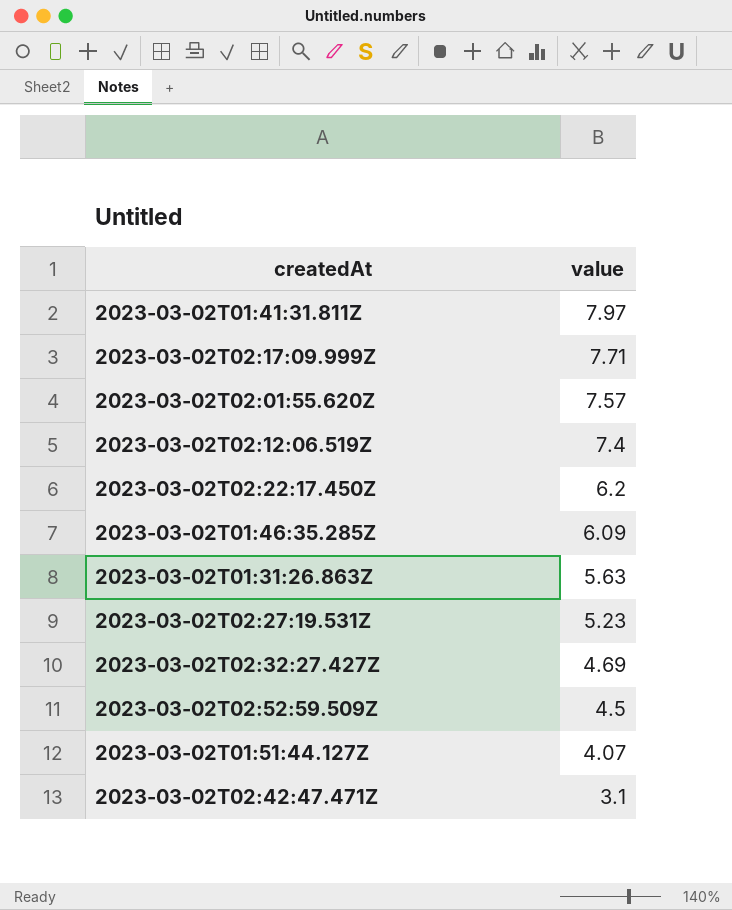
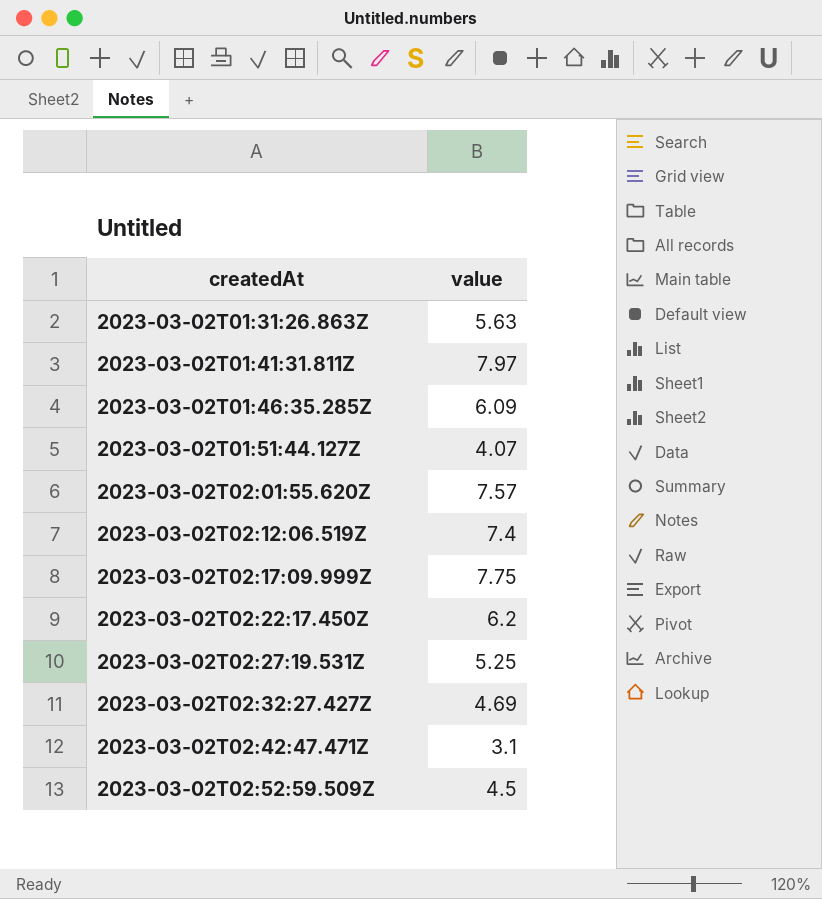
row order: value descending -> createdAt ascending
2023-03-02T02:17:09.999Z | value: 7.71 -> 7.75
2023-03-02T02:27:19.531Z | value: 5.23 -> 5.25

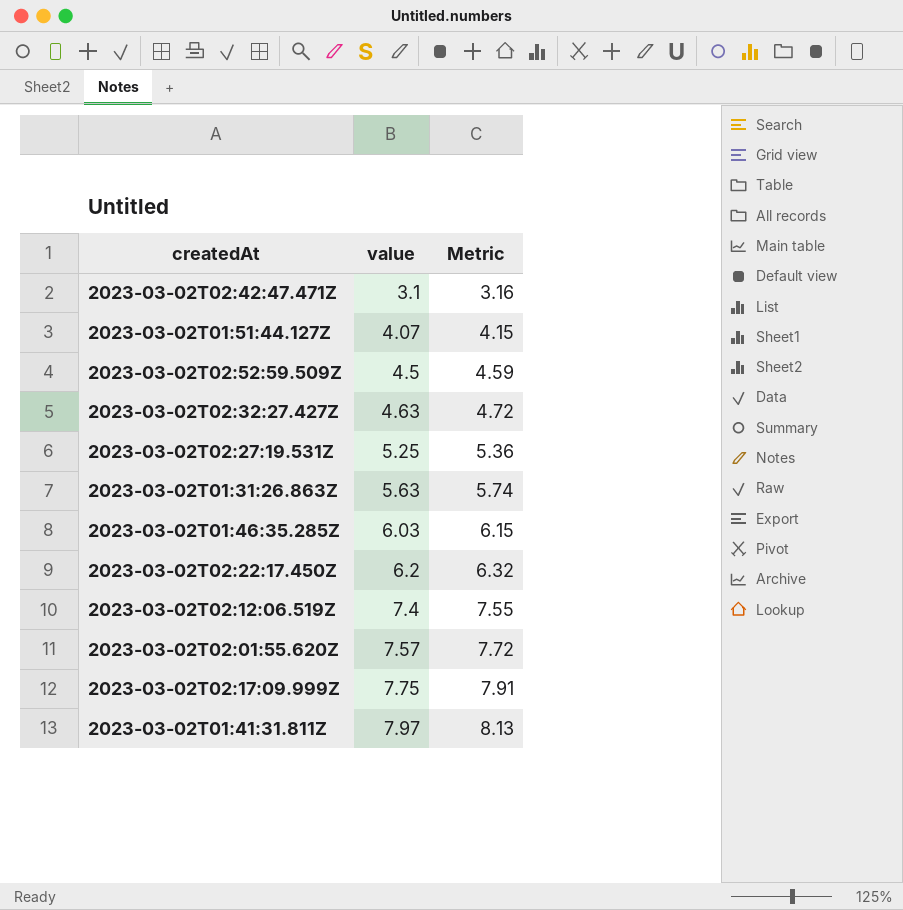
row order: createdAt ascending -> value ascending
column Metric | formula: none -> [value] * 1.02
2023-03-02T02:32:27.427Z | value: 4.69 -> 4.63
2023-03-02T01:46:35.285Z | value: 6.09 -> 6.03

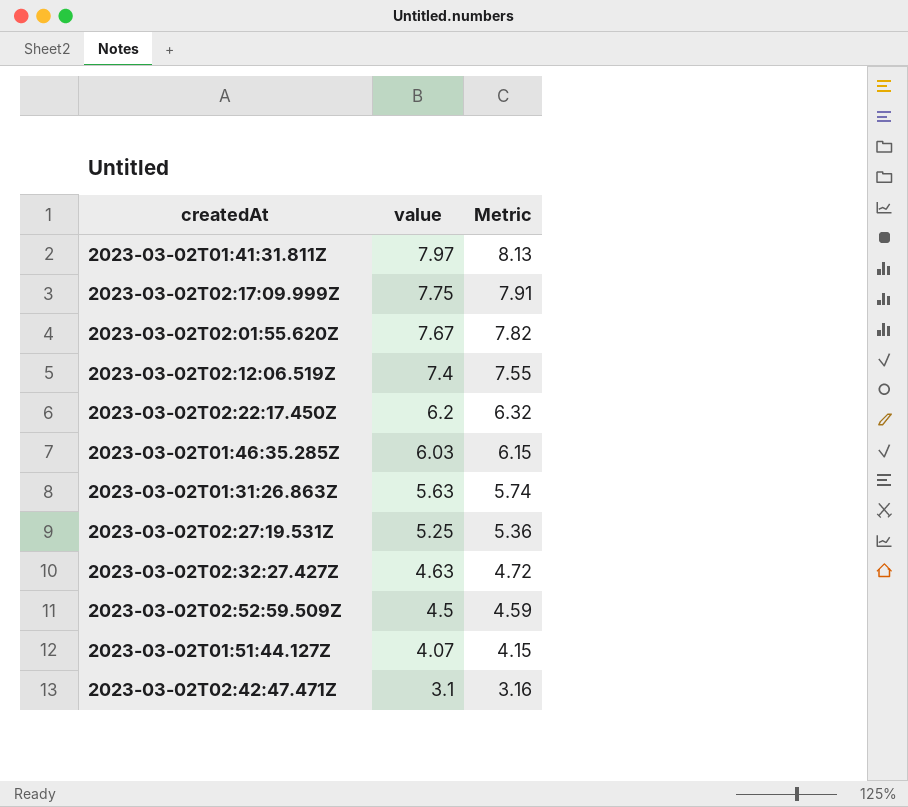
row order: value ascending -> value descending
2023-03-02T02:01:55.620Z | value: 7.57 -> 7.67
2023-03-02T02:01:55.620Z | Metric: 7.72 -> 7.82

